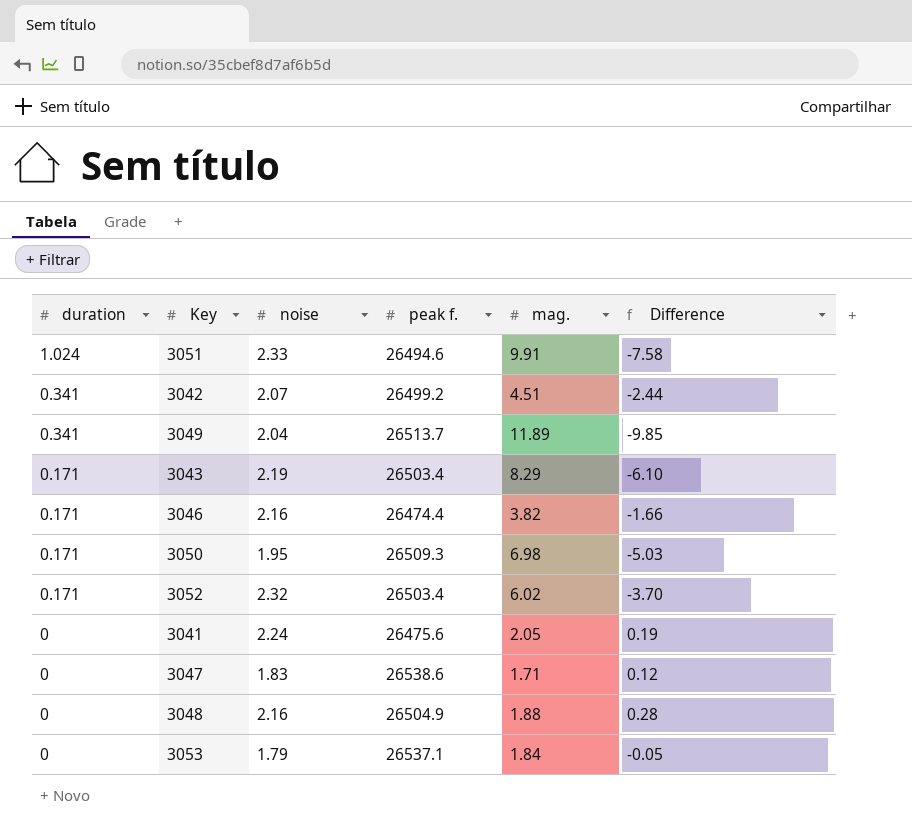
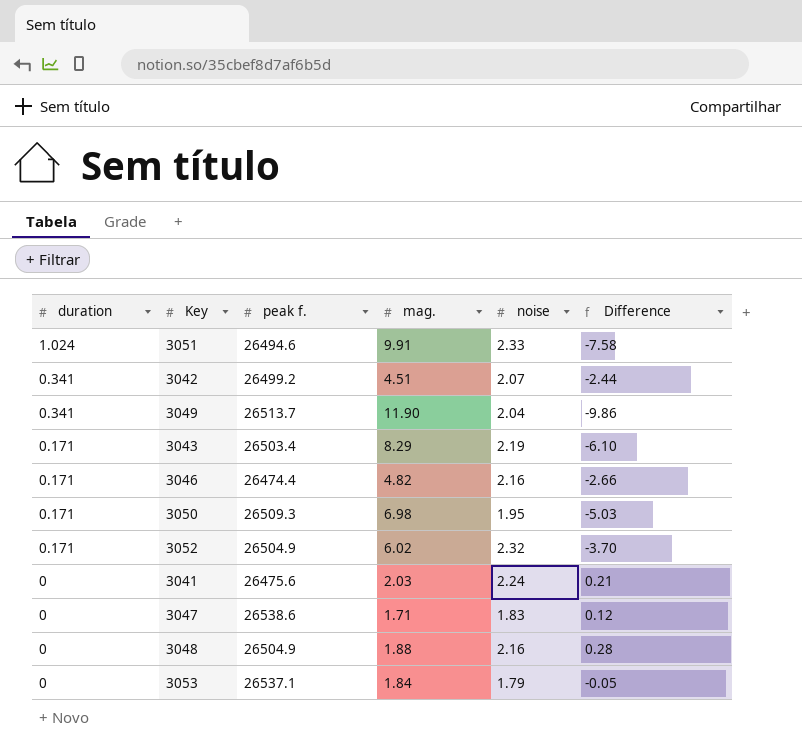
column noise | position: 3 -> 5
3049 | mag.: 11.89 -> 11.90
3049 | Difference: -9.85 -> -9.86
3046 | mag.: 3.82 -> 4.82
3046 | Difference: -1.66 -> -2.66
3052 | peak f.: 26503.4 -> 26504.9
3041 | mag.: 2.05 -> 2.03
3041 | Difference: 0.19 -> 0.21

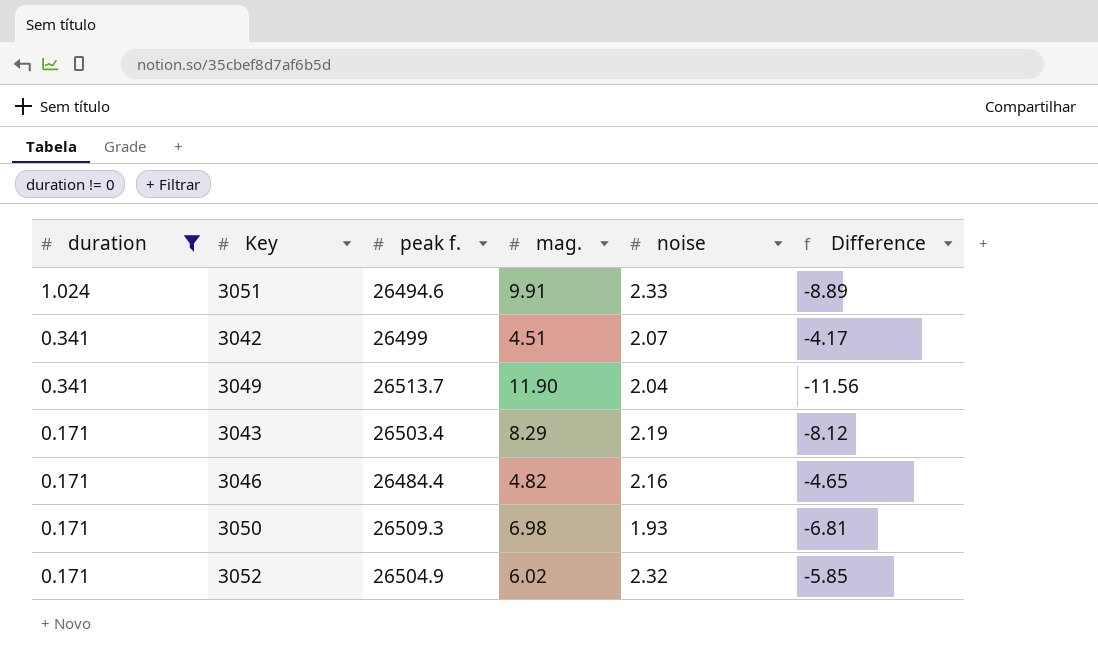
filter: none -> duration != 0
column Difference | formula: [noise] - [mag.] -> [duration] - [mag.]
3042 | peak f.: 26499.2 -> 26499
3046 | peak f.: 26474.4 -> 26484.4
3050 | noise: 1.95 -> 1.93

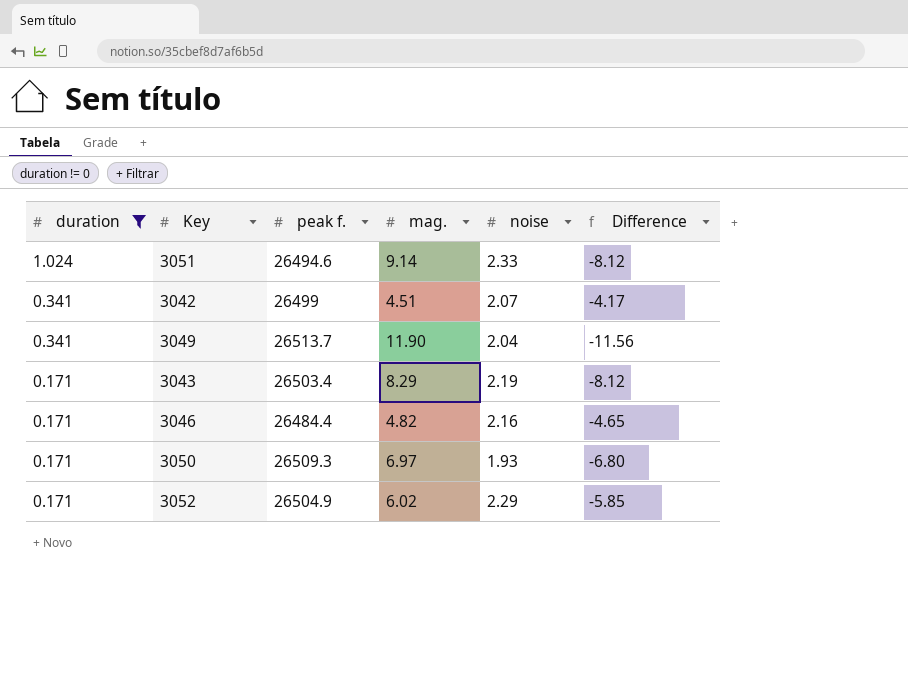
3051 | mag.: 9.91 -> 9.14
3051 | Difference: -8.89 -> -8.12
3050 | mag.: 6.98 -> 6.97
3050 | Difference: -6.81 -> -6.80
3052 | noise: 2.32 -> 2.29

